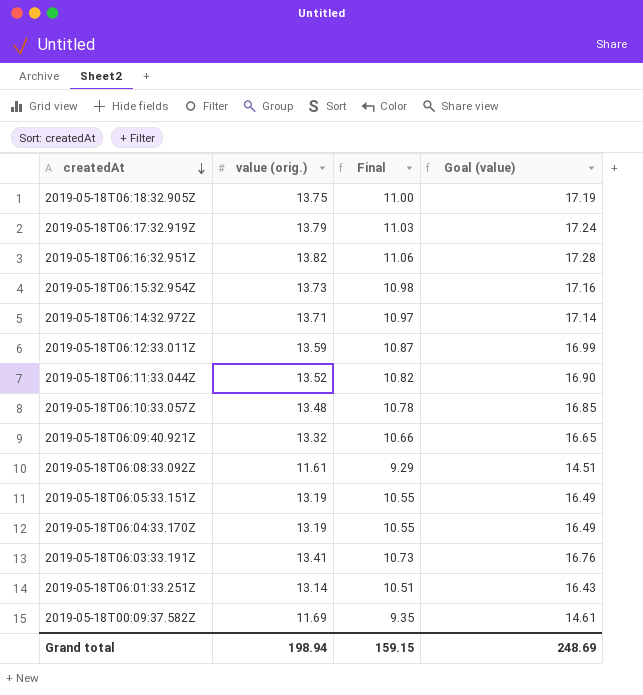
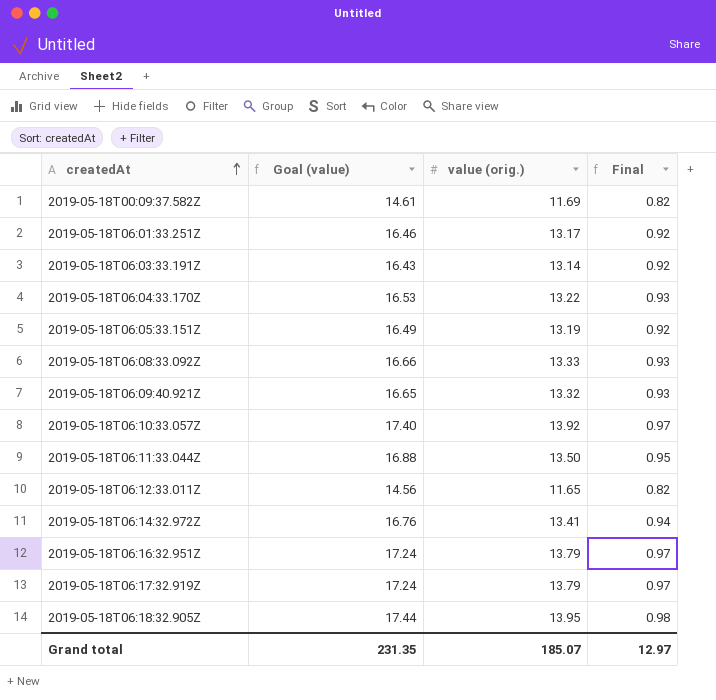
row order: createdAt descending -> createdAt ascending
column Goal (value) | position: 4 -> 2
column Final | formula: [value (orig.)] * 0.8 -> [value (orig.)] * 0.07
row 2019-05-18T06:15:32.954Z: 13.73 | 10.98 | 17.16 -> none
2019-05-18T06:01:33.251Z | Goal (value): 16.43 -> 16.46
2019-05-18T06:01:33.251Z | value (orig.): 13.14 -> 13.17
2019-05-18T06:03:33.191Z | Goal (value): 16.76 -> 16.43
2019-05-18T06:03:33.191Z | value (orig.): 13.41 -> 13.14
2019-05-18T06:04:33.170Z | Goal (value): 16.49 -> 16.53
2019-05-18T06:04:33.170Z | value (orig.): 13.19 -> 13.22
2019-05-18T06:08:33.092Z | Goal (value): 14.51 -> 16.66
2019-05-18T06:08:33.092Z | value (orig.): 11.61 -> 13.33
2019-05-18T06:10:33.057Z | Goal (value): 16.85 -> 17.40
2019-05-18T06:10:33.057Z | value (orig.): 13.48 -> 13.92
2019-05-18T06:11:33.044Z | Goal (value): 16.90 -> 16.88
2019-05-18T06:11:33.044Z | value (orig.): 13.52 -> 13.50
2019-05-18T06:12:33.011Z | Goal (value): 16.99 -> 14.56
2019-05-18T06:12:33.011Z | value (orig.): 13.59 -> 11.65
2019-05-18T06:14:32.972Z | Goal (value): 17.14 -> 16.76
2019-05-18T06:14:32.972Z | value (orig.): 13.71 -> 13.41
2019-05-18T06:16:32.951Z | Goal (value): 17.28 -> 17.24
2019-05-18T06:16:32.951Z | value (orig.): 13.82 -> 13.79
2019-05-18T06:18:32.905Z | Goal (value): 17.19 -> 17.44
2019-05-18T06:18:32.905Z | value (orig.): 13.75 -> 13.95
Grand total | Goal (value): 248.69 -> 231.35
Grand total | value (orig.): 198.94 -> 185.07
Grand total | Final: 159.15 -> 12.97

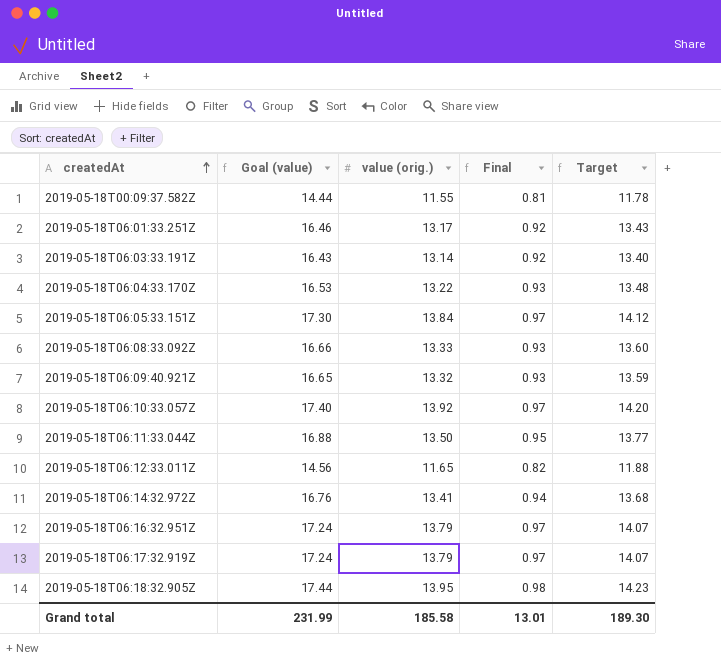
column Target | formula: none -> [value (orig.)] * 1.02
2019-05-18T00:09:37.582Z | Goal (value): 14.61 -> 14.44
2019-05-18T00:09:37.582Z | value (orig.): 11.69 -> 11.55
2019-05-18T00:09:37.582Z | Final: 0.82 -> 0.81
2019-05-18T06:05:33.151Z | Goal (value): 16.49 -> 17.30
2019-05-18T06:05:33.151Z | value (orig.): 13.19 -> 13.84
2019-05-18T06:05:33.151Z | Final: 0.92 -> 0.97
Grand total | Goal (value): 231.35 -> 231.99
Grand total | value (orig.): 185.07 -> 185.58
Grand total | Final: 12.97 -> 13.01

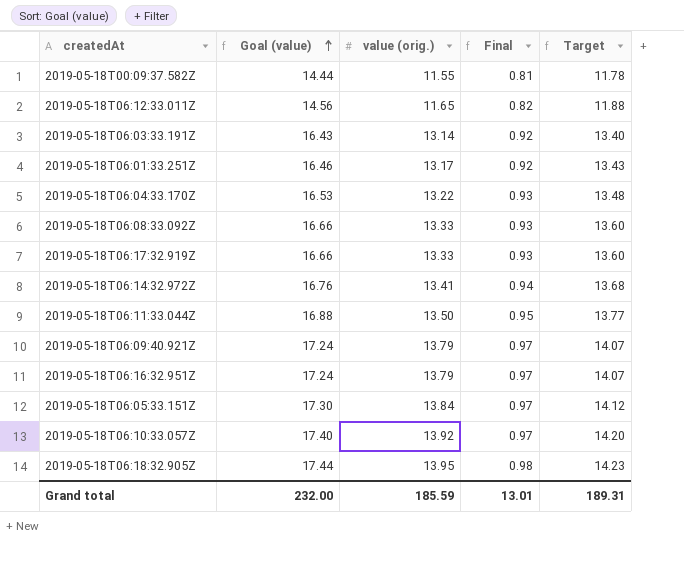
row order: createdAt ascending -> Goal (value) ascending
2019-05-18T06:17:32.919Z | Goal (value): 17.24 -> 16.66
2019-05-18T06:17:32.919Z | value (orig.): 13.79 -> 13.33
2019-05-18T06:17:32.919Z | Final: 0.97 -> 0.93
2019-05-18T06:17:32.919Z | Target: 14.07 -> 13.60
2019-05-18T06:09:40.921Z | Goal (value): 16.65 -> 17.24
2019-05-18T06:09:40.921Z | value (orig.): 13.32 -> 13.79
2019-05-18T06:09:40.921Z | Final: 0.93 -> 0.97
2019-05-18T06:09:40.921Z | Target: 13.59 -> 14.07
Grand total | Goal (value): 231.99 -> 232.00
Grand total | value (orig.): 185.58 -> 185.59
Grand total | Target: 189.30 -> 189.31

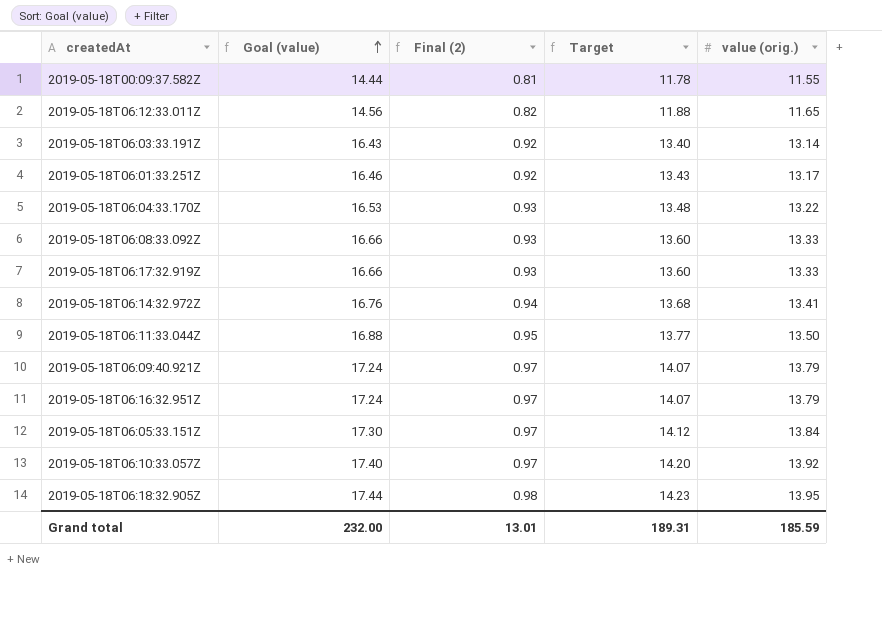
column name: Final -> Final (2)
column value (orig.) | position: 3 -> 5

